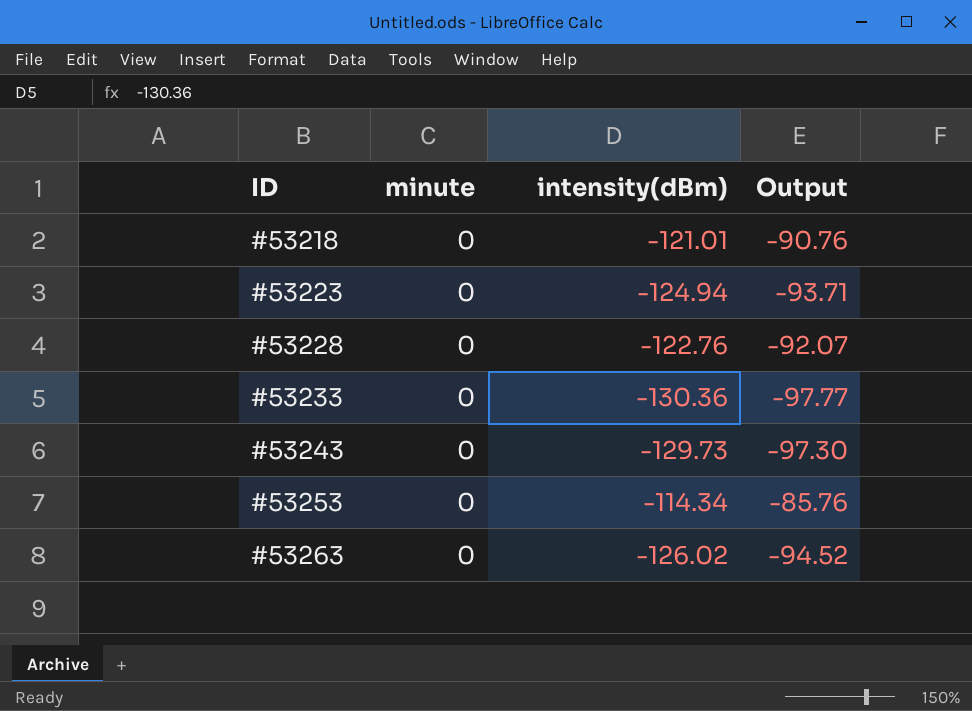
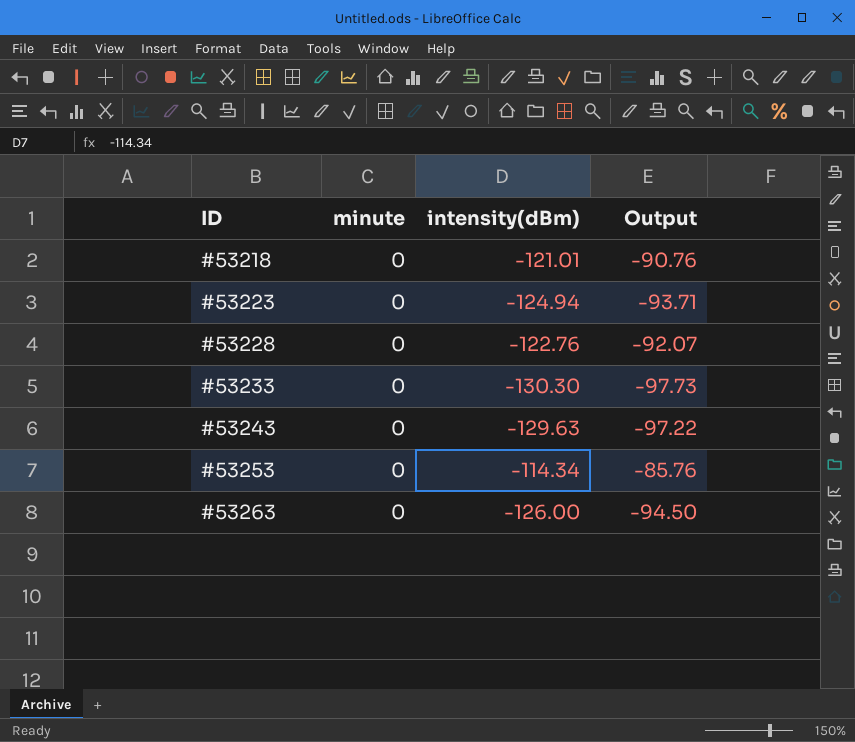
#53233 | intensity(dBm): -130.36 -> -130.30
#53233 | Output: -97.77 -> -97.73
#53243 | intensity(dBm): -129.73 -> -129.63
#53243 | Output: -97.30 -> -97.22
#53263 | intensity(dBm): -126.02 -> -126.00
#53263 | Output: -94.52 -> -94.50

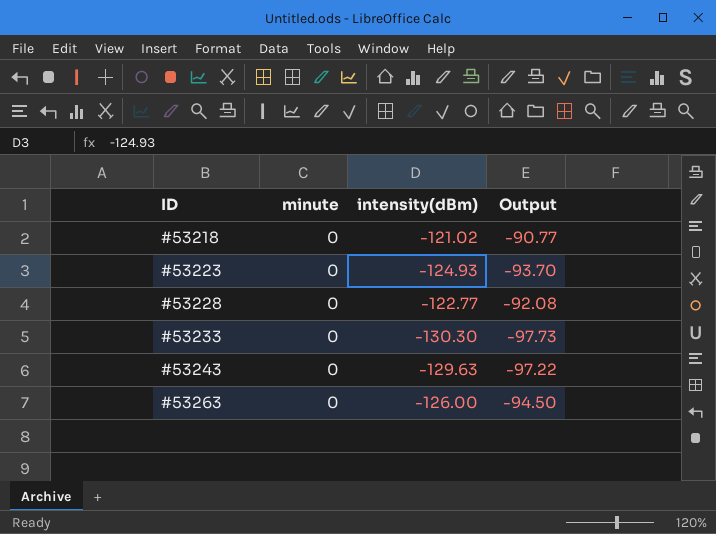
row #53253: 0 | -114.34 | -85.76 -> none
#53218 | intensity(dBm): -121.01 -> -121.02
#53218 | Output: -90.76 -> -90.77
#53223 | intensity(dBm): -124.94 -> -124.93
#53223 | Output: -93.71 -> -93.70
#53228 | intensity(dBm): -122.76 -> -122.77
#53228 | Output: -92.07 -> -92.08

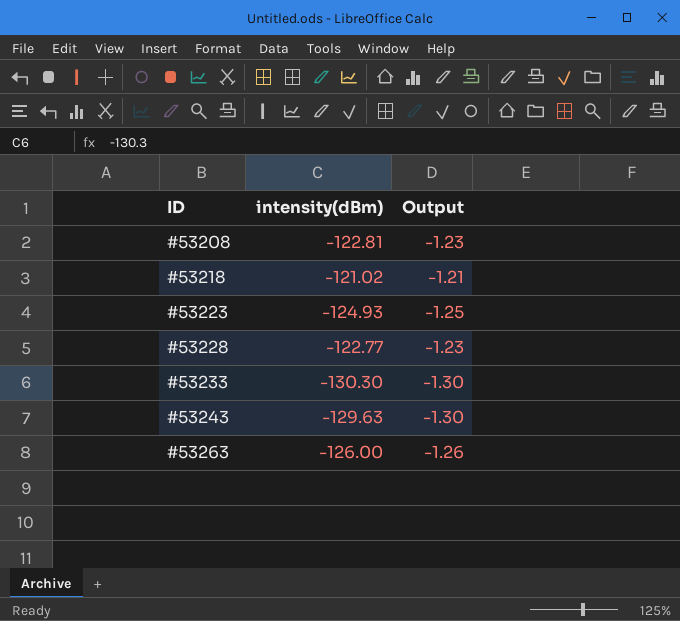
column minute | position: 2 -> none
column Output | formula: [intensity(dBm)] * 0.75 -> [intensity(dBm)] * 0.01
row #53208: none -> -122.81 | -1.23

